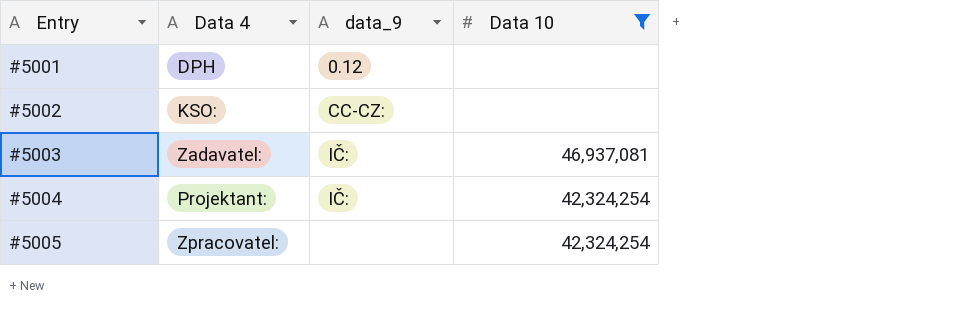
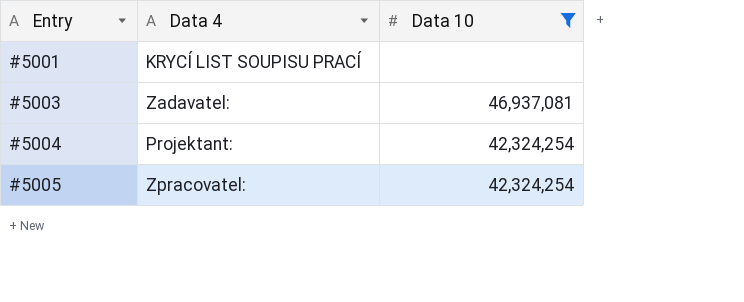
column data_9 | position: 3 -> none
row #5002: KSO: | CC-CZ: | none -> none
#5001 | Data 4: DPH -> KRYCÍ LIST SOUPISU PRACÍ

